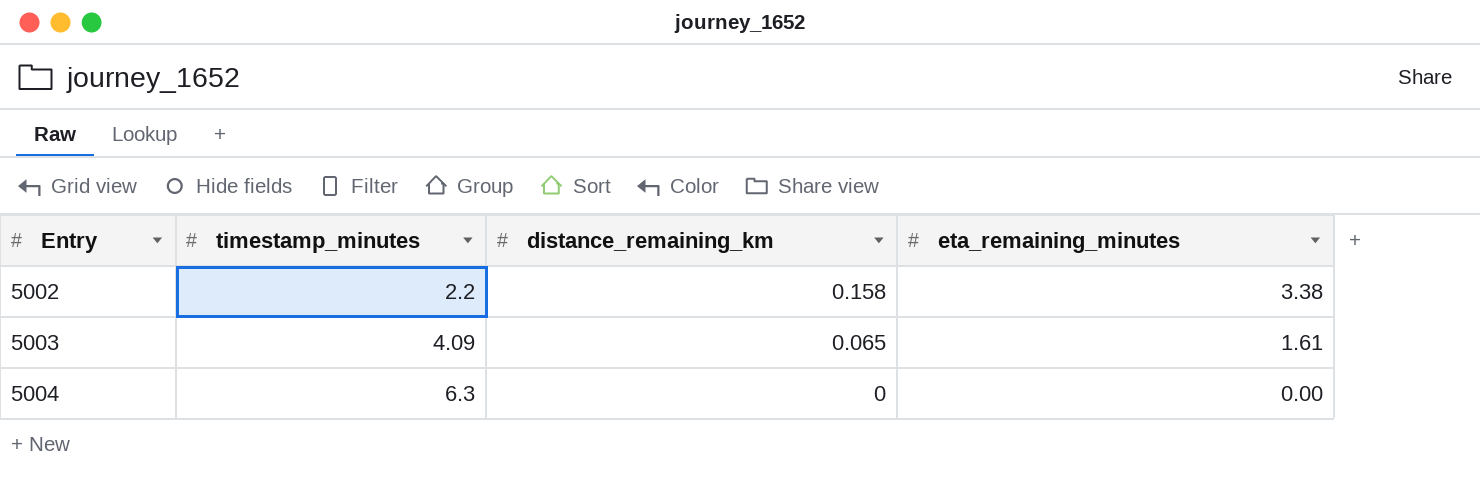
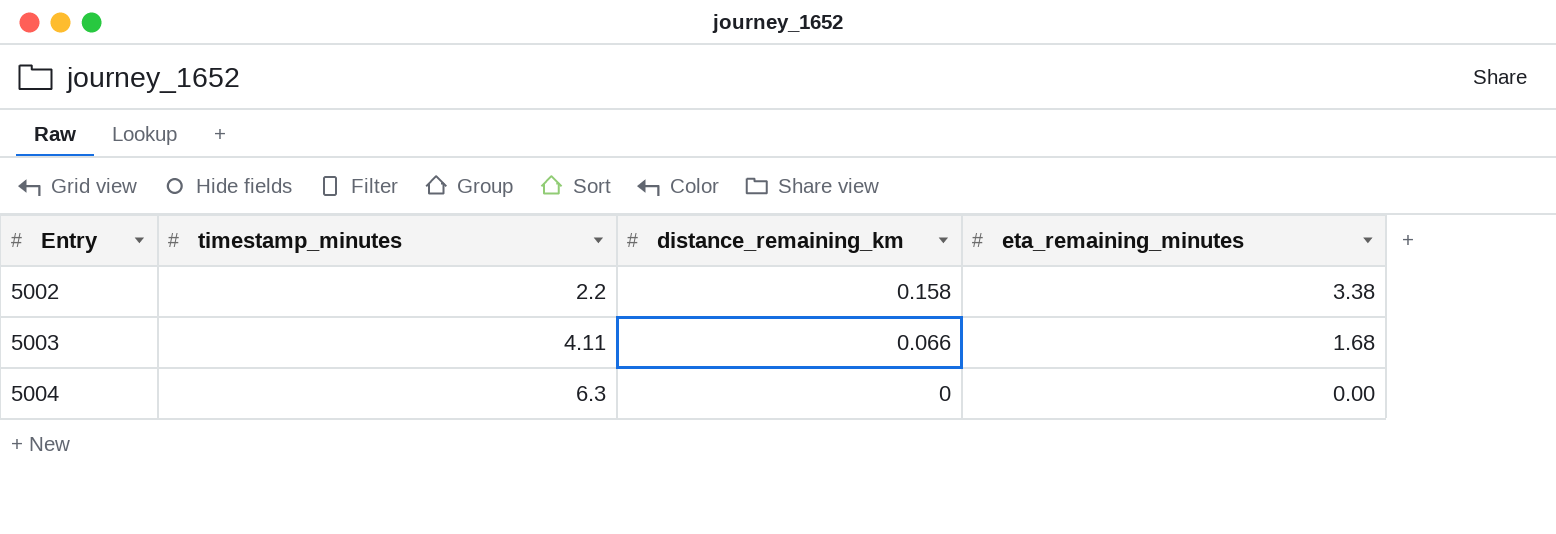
5003 | timestamp_minutes: 4.09 -> 4.11
5003 | distance_remaining_km: 0.065 -> 0.066
5003 | eta_remaining_minutes: 1.61 -> 1.68

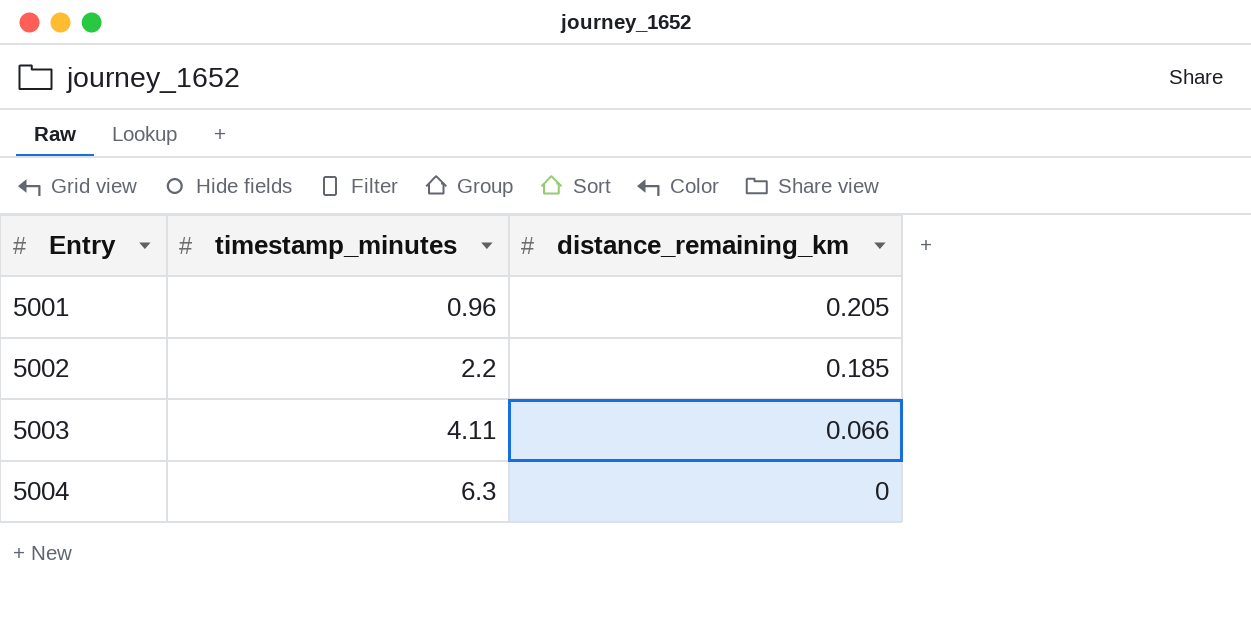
column eta_remaining_minutes | position: 4 -> none
row 5001: none -> 0.96 | 0.205
5002 | distance_remaining_km: 0.158 -> 0.185

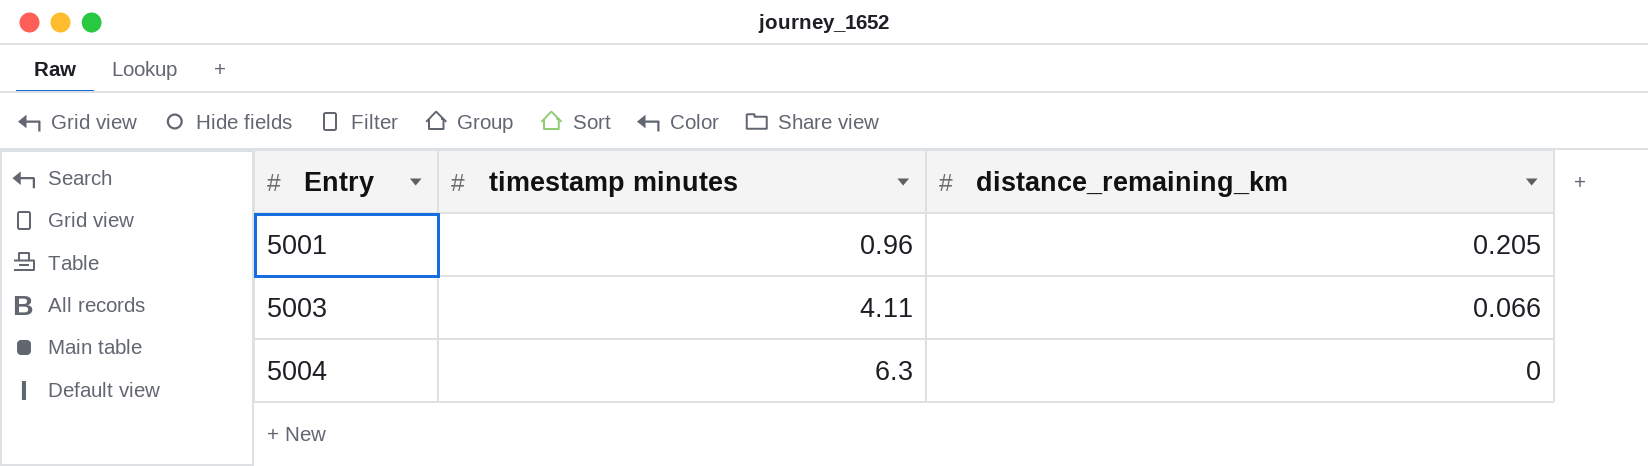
column name: timestamp_minutes -> timestamp minutes
row 5002: 2.2 | 0.185 -> none

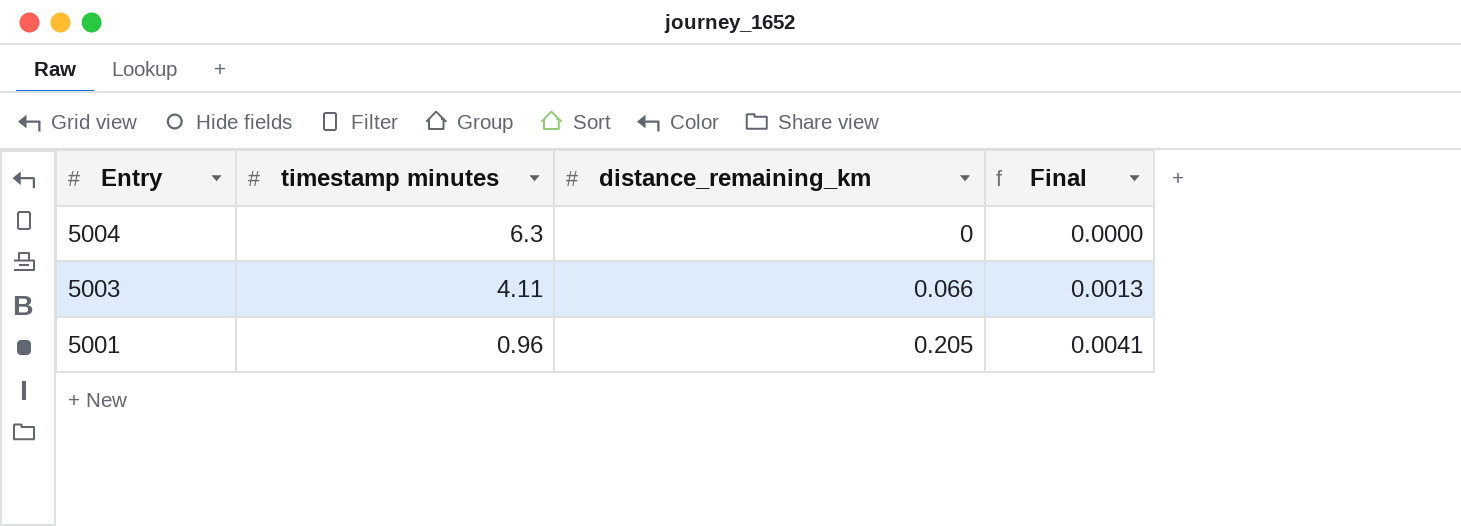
row order: Entry ascending -> Entry descending
column Final | formula: none -> [distance_remaining_km] * 0.02

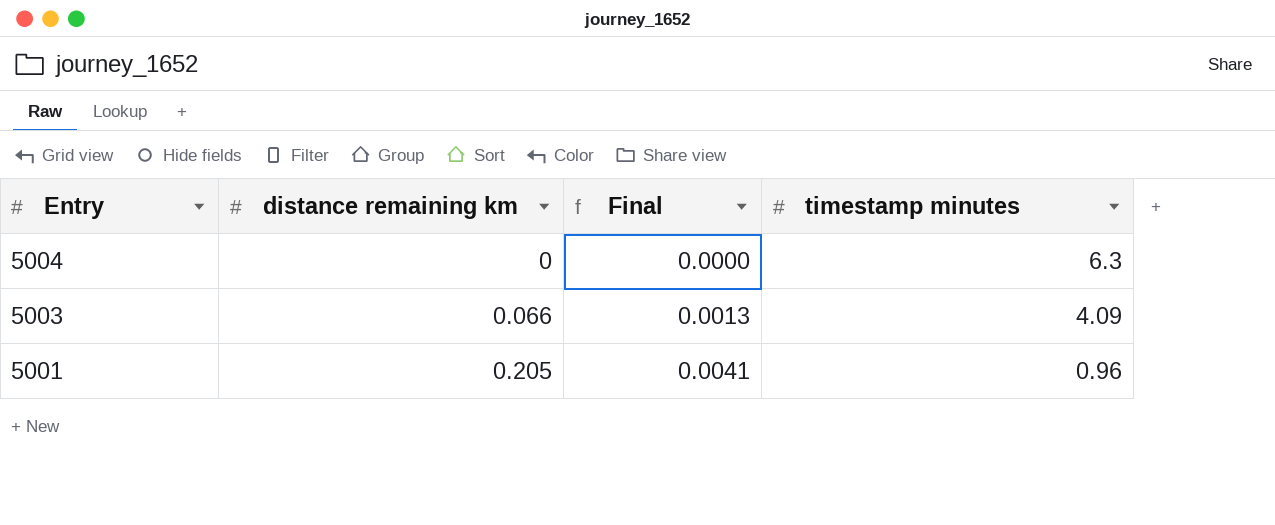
column name: distance_remaining_km -> distance remaining km
column timestamp minutes | position: 2 -> 4
5003 | timestamp minutes: 4.11 -> 4.09

